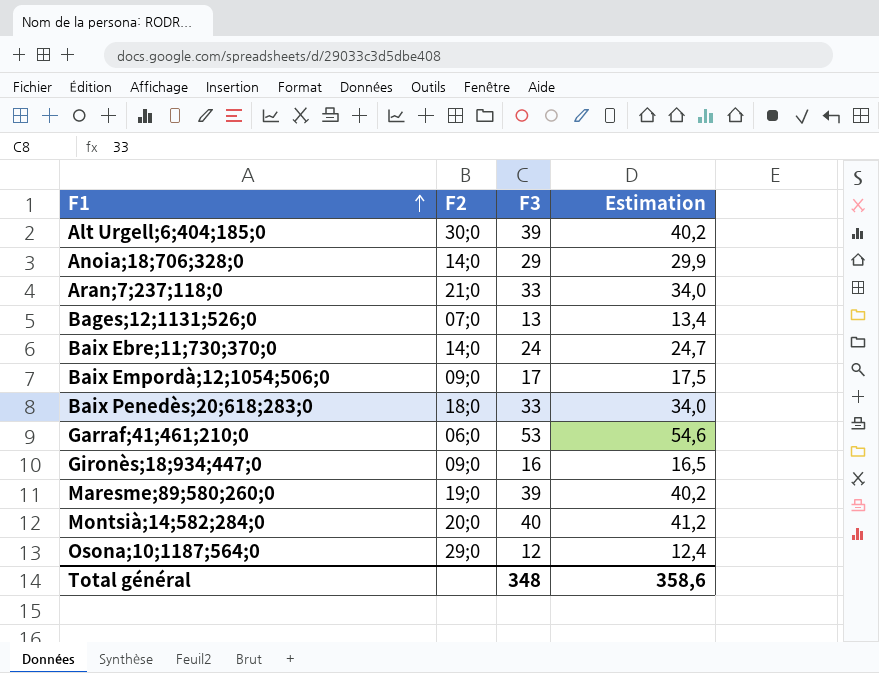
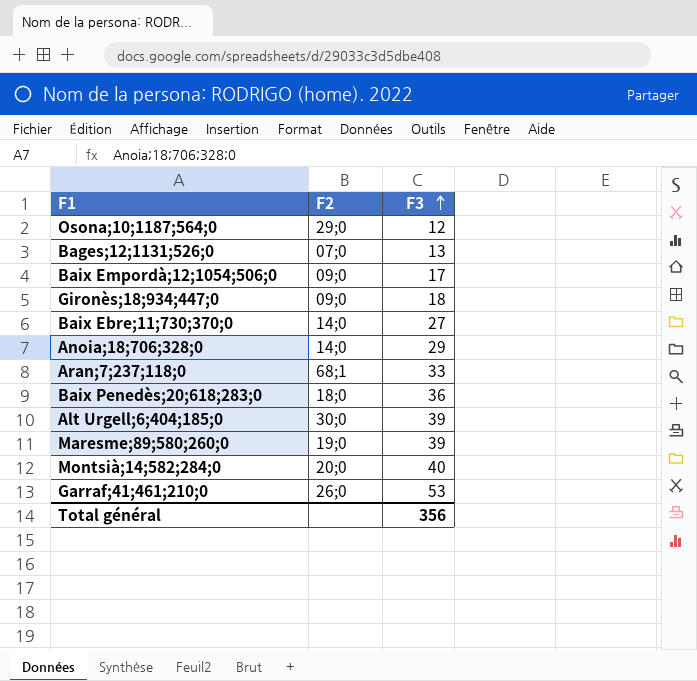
row order: F1 ascending -> F3 ascending
column Estimation | formula: [F3] * 1,03 -> none
Gironès;18;934;447;0 | F3: 16 -> 18
Baix Ebre;11;730;370;0 | F3: 24 -> 27
Aran;7;237;118;0 | F2: 21;0 -> 68;1
Baix Penedès;20;618;283;0 | F3: 33 -> 36
Garraf;41;461;210;0 | F2: 06;0 -> 26;0
Total général | F3: 348 -> 356

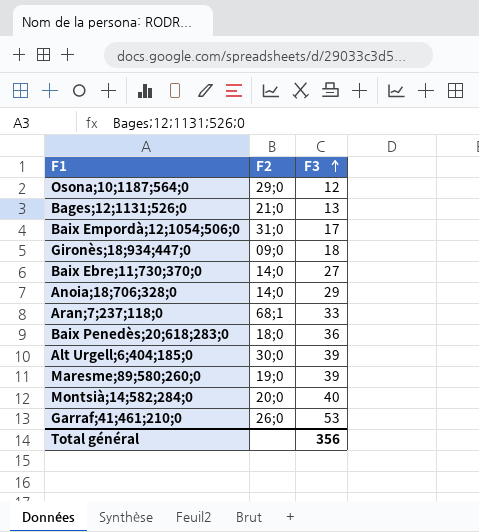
Bages;12;1131;526;0 | F2: 07;0 -> 21;0
Baix Empordà;12;1054;506;0 | F2: 09;0 -> 31;0

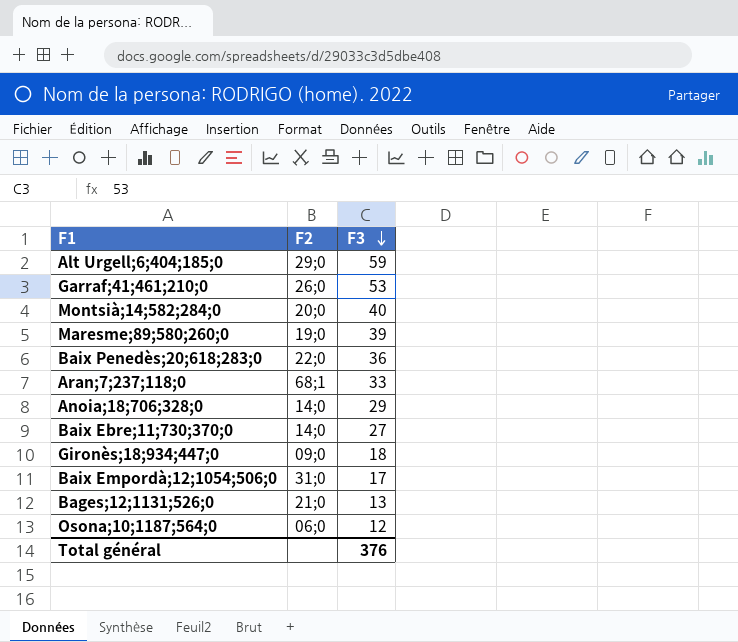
row order: F3 ascending -> F3 descending
Alt Urgell;6;404;185;0 | F2: 30;0 -> 29;0
Alt Urgell;6;404;185;0 | F3: 39 -> 59
Baix Penedès;20;618;283;0 | F2: 18;0 -> 22;0
Osona;10;1187;564;0 | F2: 29;0 -> 06;0
Total général | F3: 356 -> 376

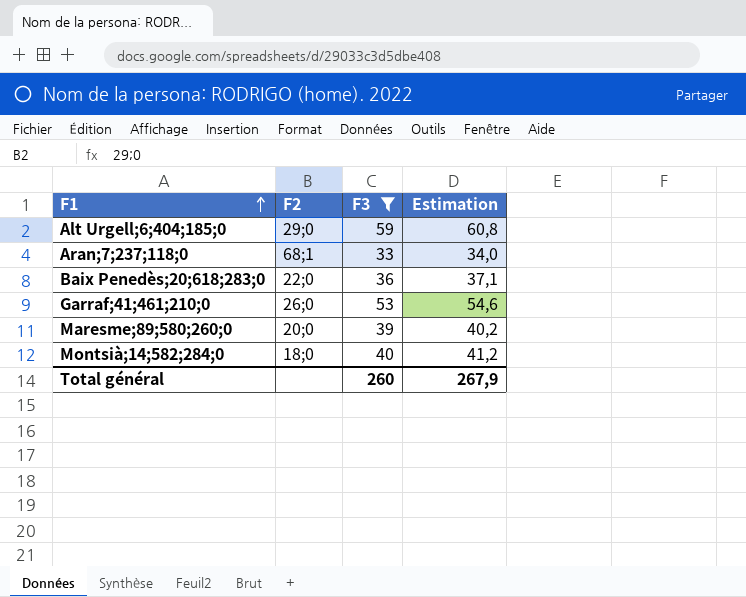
filter: none -> F3 >= 33
row order: F3 descending -> F1 ascending
column Estimation | formula: none -> [F3] * 1,03
Maresme;89;580;260;0 | F2: 19;0 -> 20;0
Montsià;14;582;284;0 | F2: 20;0 -> 18;0
Total général | F3: 376 -> 260

